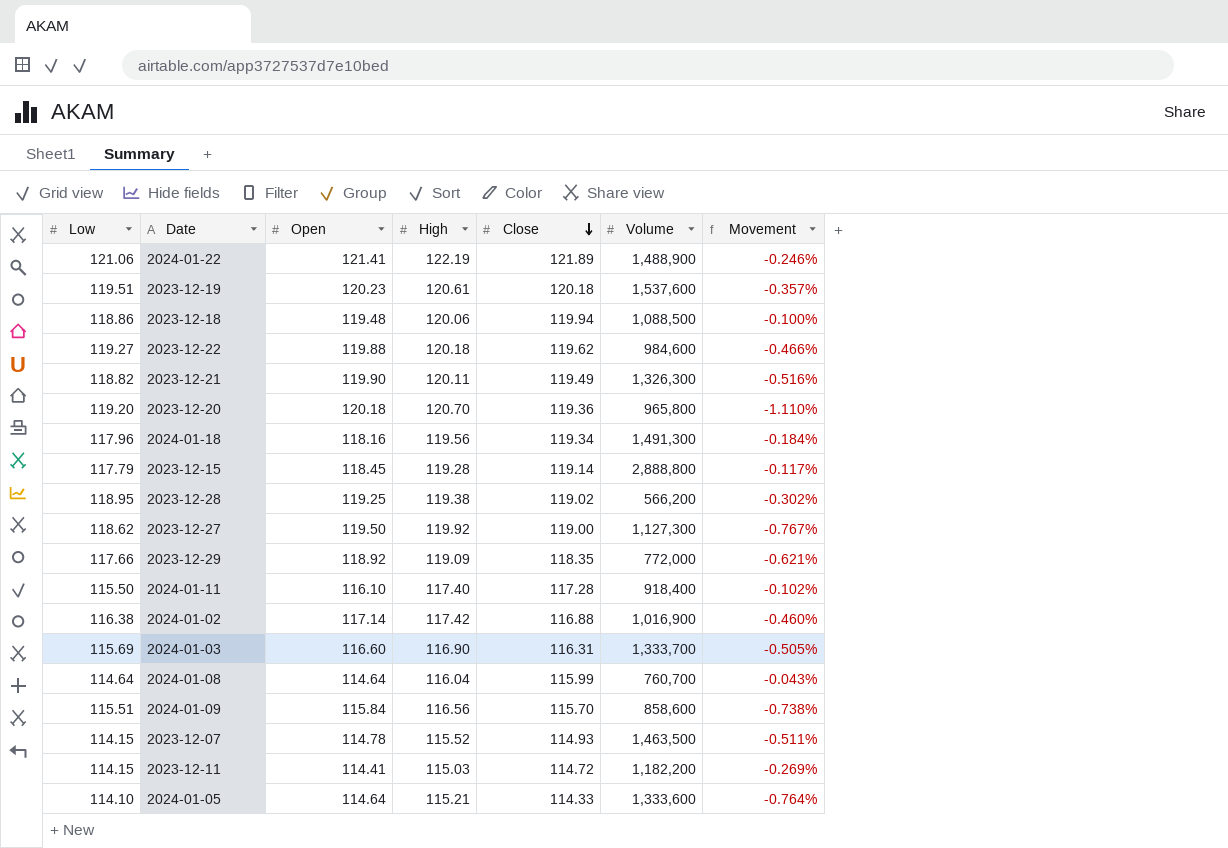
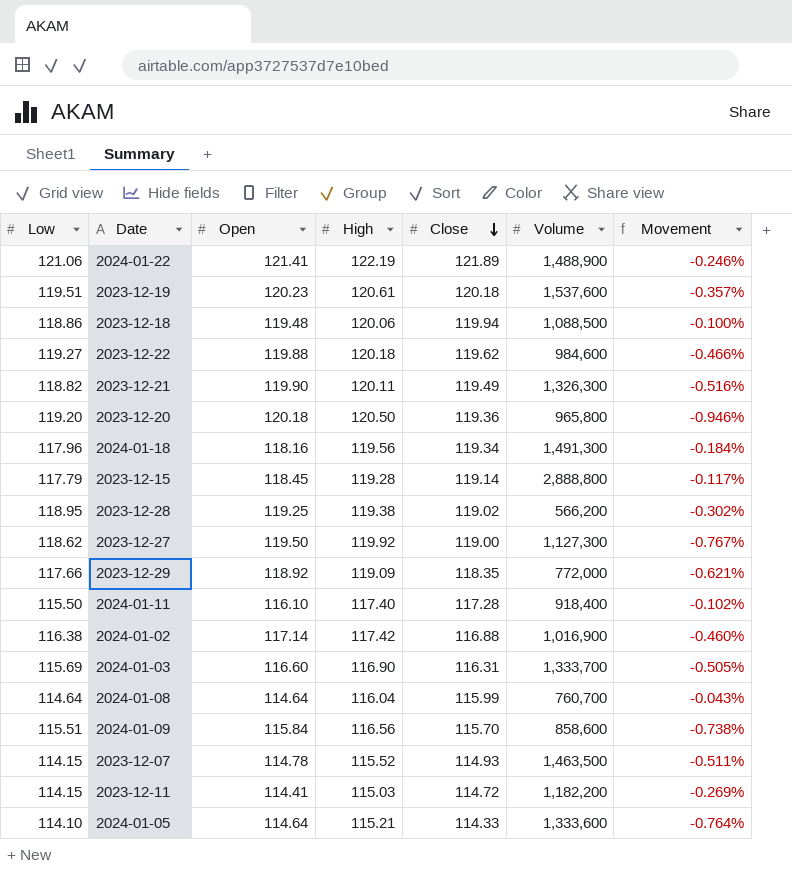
2023-12-20 | High: 120.70 -> 120.50
2023-12-20 | Movement: -1.110% -> -0.946%

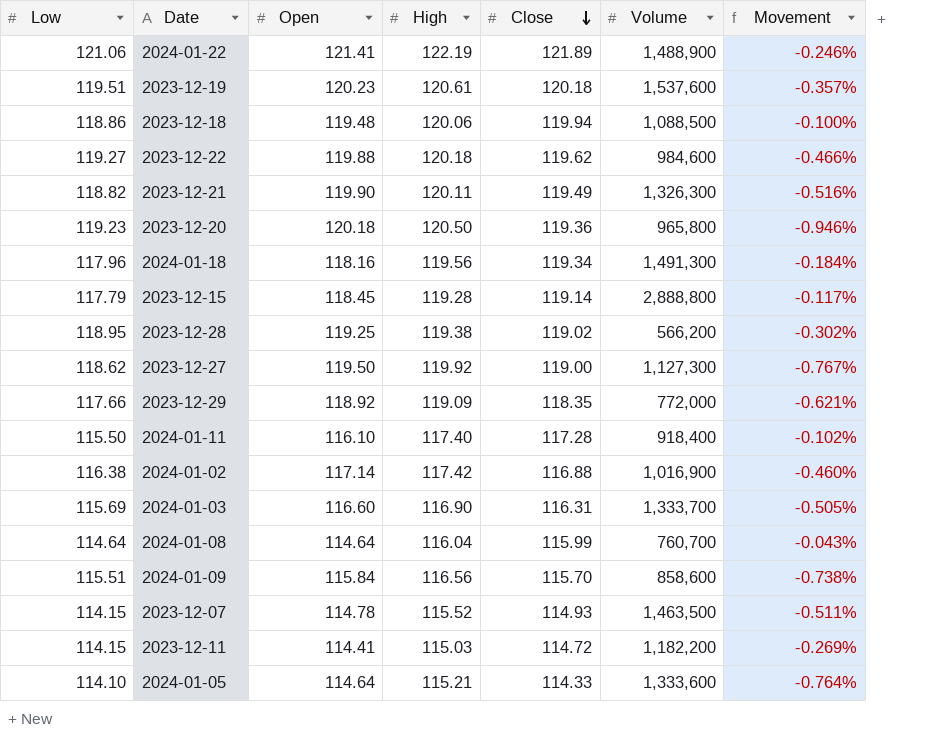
2023-12-20 | Low: 119.20 -> 119.23

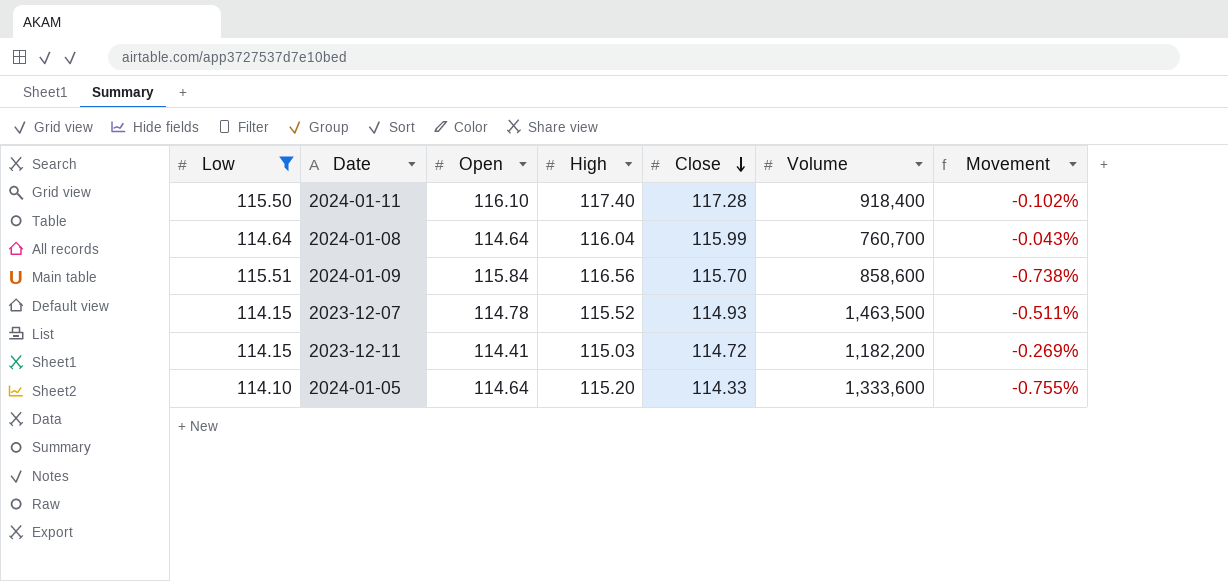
filter: none -> Low <= 115.51
2024-01-05 | High: 115.21 -> 115.20
2024-01-05 | Movement: -0.764% -> -0.755%

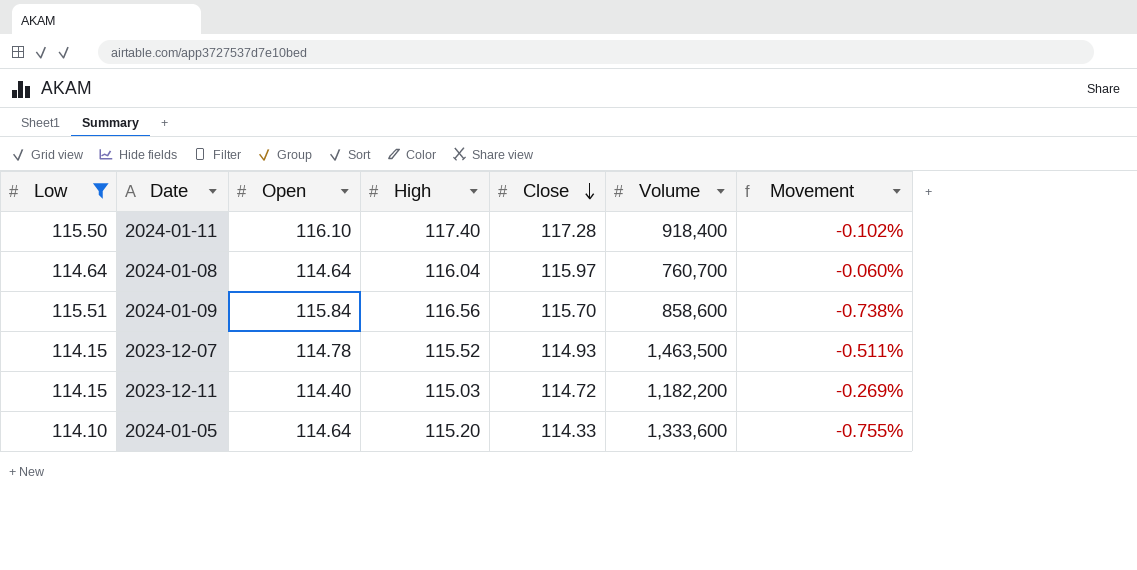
2024-01-08 | Close: 115.99 -> 115.97
2024-01-08 | Movement: -0.043% -> -0.060%
2023-12-11 | Open: 114.41 -> 114.40

